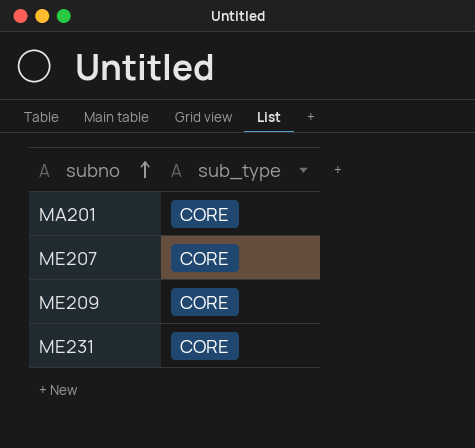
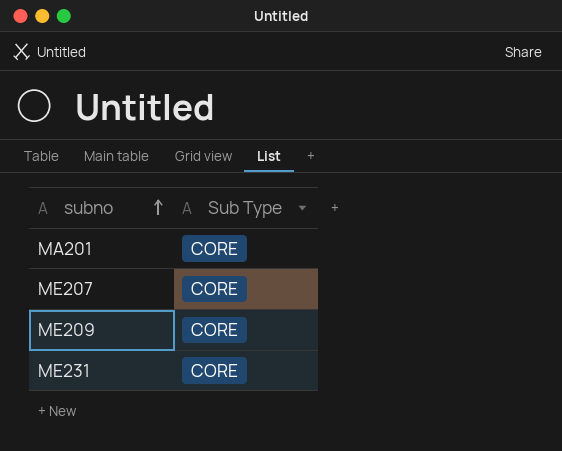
column name: sub_type -> Sub Type

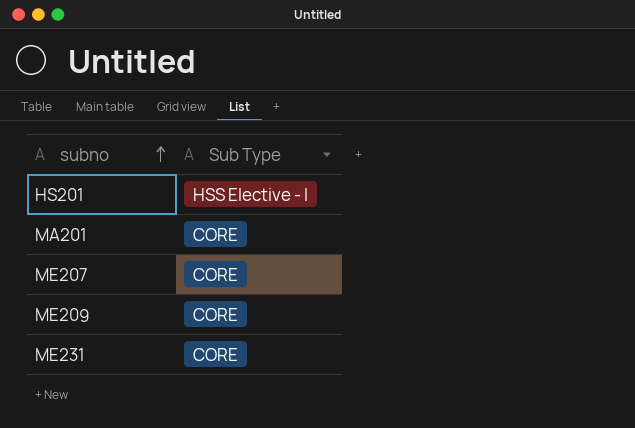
row HS201: none -> HSS Elective - I

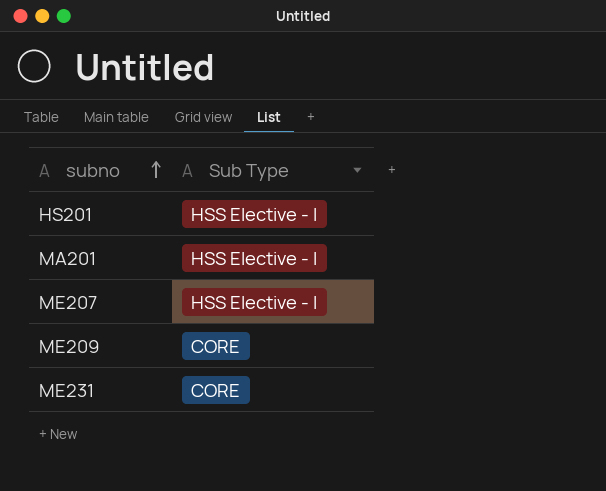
MA201 | Sub Type: CORE -> HSS Elective - I
ME207 | Sub Type: CORE -> HSS Elective - I

